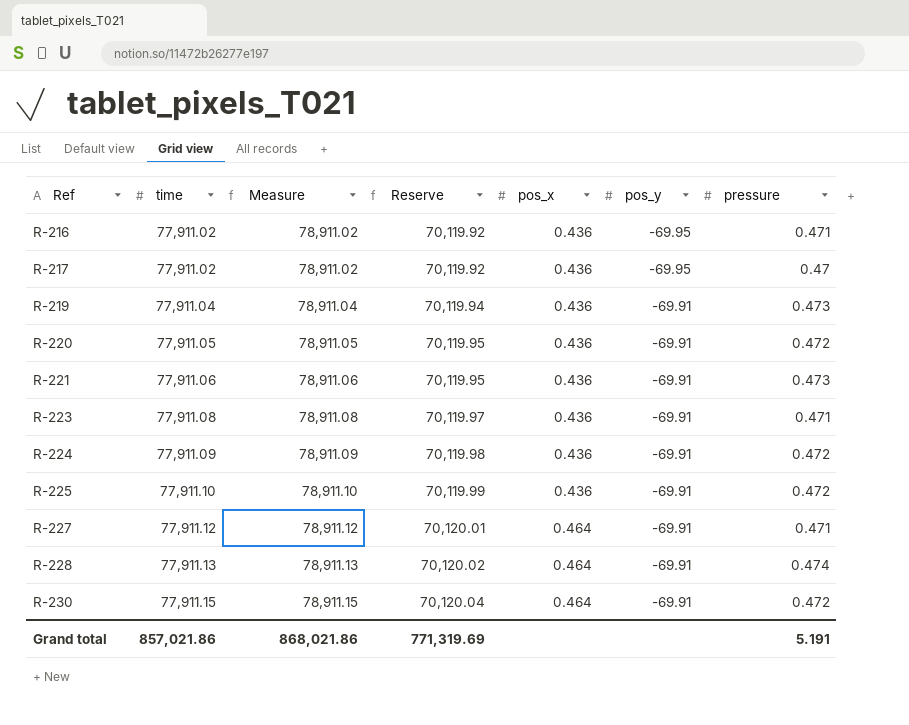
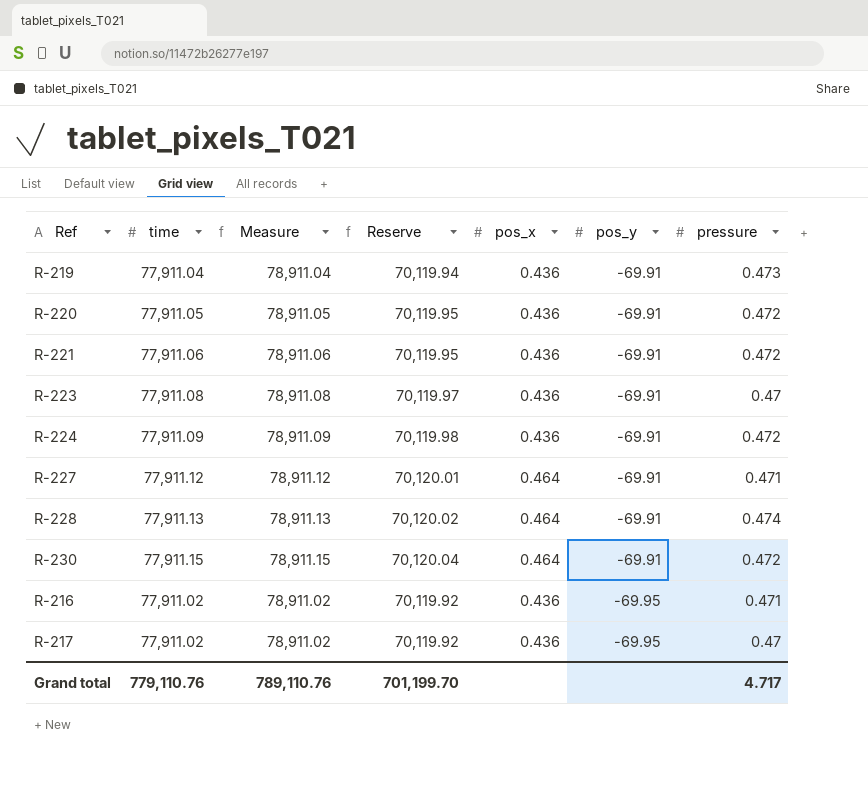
row order: Ref ascending -> pos_y descending
row R-225: 77,911.10 | 78,911.10 | 70,119.99 | 0.436 | -69.91 | 0.472 -> none
R-221 | pressure: 0.473 -> 0.472
R-223 | pressure: 0.471 -> 0.47
Grand total | time: 857,021.86 -> 779,110.76
Grand total | Measure: 868,021.86 -> 789,110.76
Grand total | Reserve: 771,319.69 -> 701,199.70
Grand total | pressure: 5.191 -> 4.717

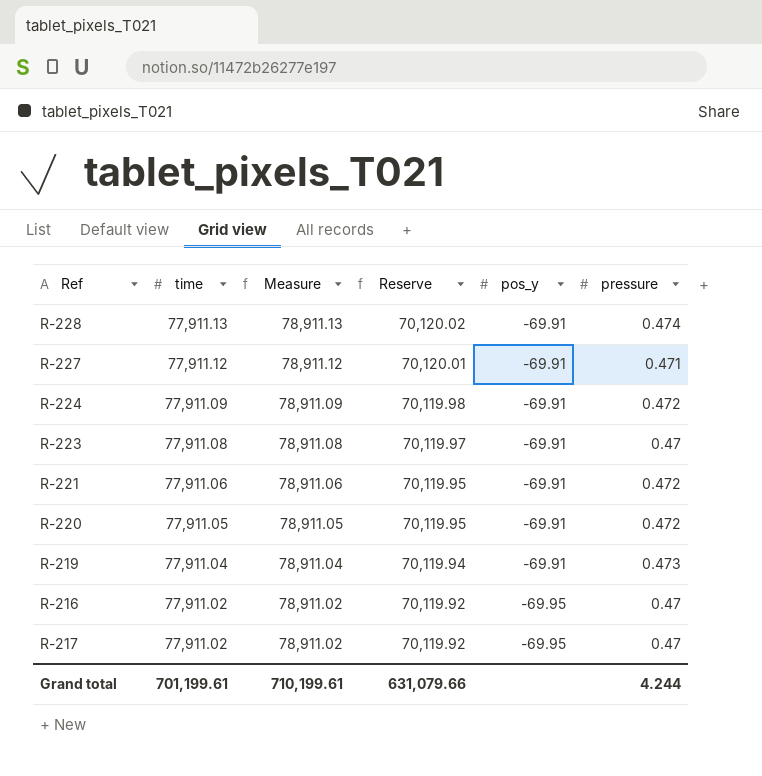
row order: pos_y descending -> time descending
column pos_x | position: 5 -> none
row R-230: 77,911.15 | 78,911.15 | 70,120.04 | 0.464 | -69.91 | 0.472 -> none
R-216 | pressure: 0.471 -> 0.47
Grand total | time: 779,110.76 -> 701,199.61
Grand total | Measure: 789,110.76 -> 710,199.61
Grand total | Reserve: 701,199.70 -> 631,079.66
Grand total | pressure: 4.717 -> 4.244

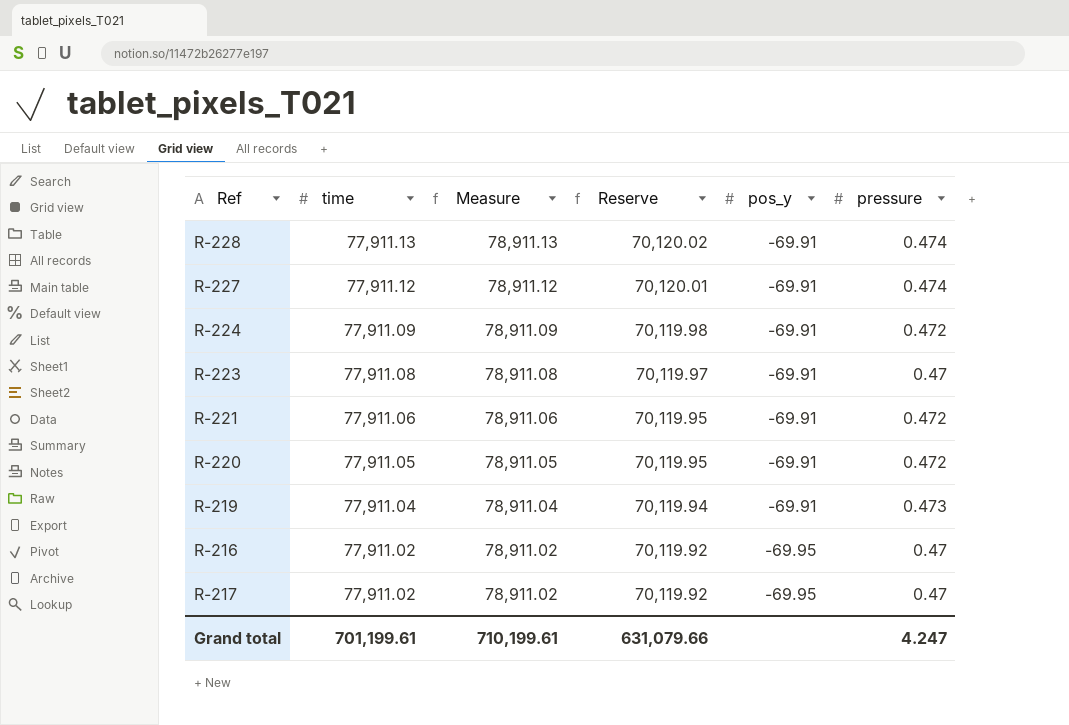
R-227 | pressure: 0.471 -> 0.474
Grand total | pressure: 4.244 -> 4.247

